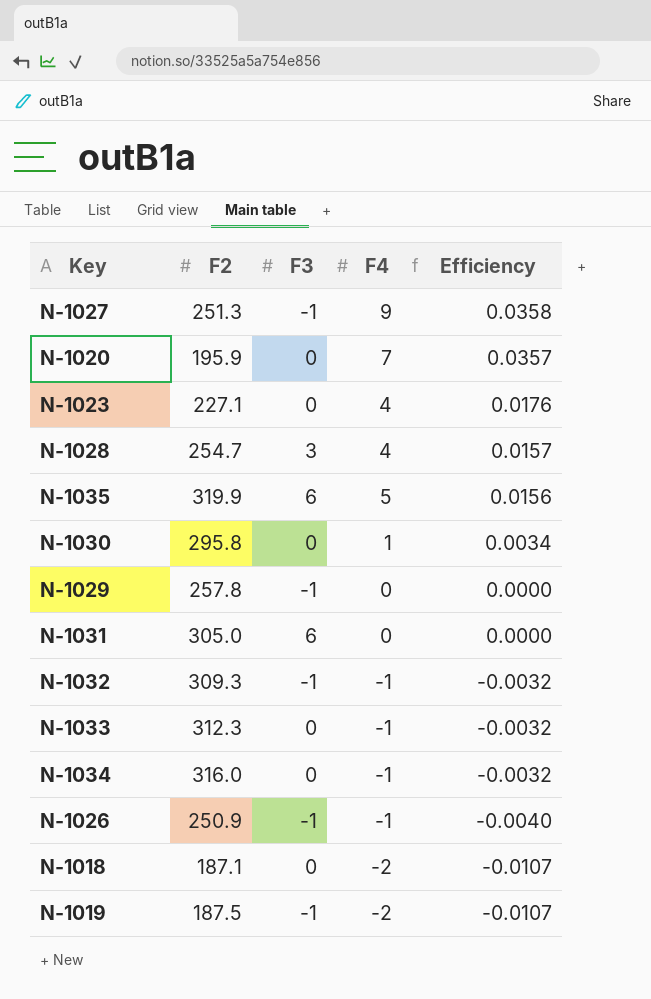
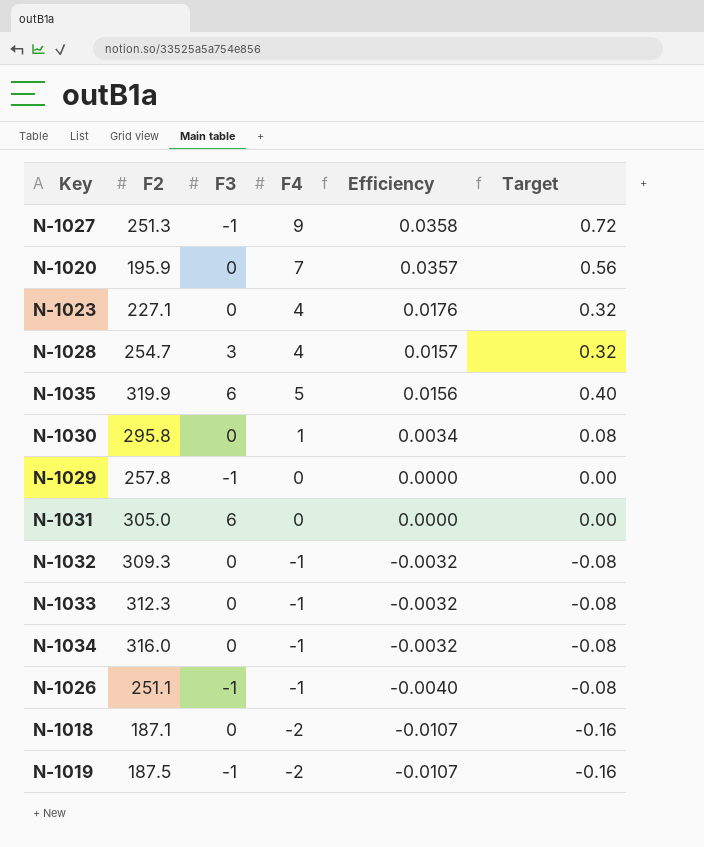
column Target | formula: none -> [F4] * 0.08
N-1032 | F3: -1 -> 0
N-1026 | F2: 250.9 -> 251.1

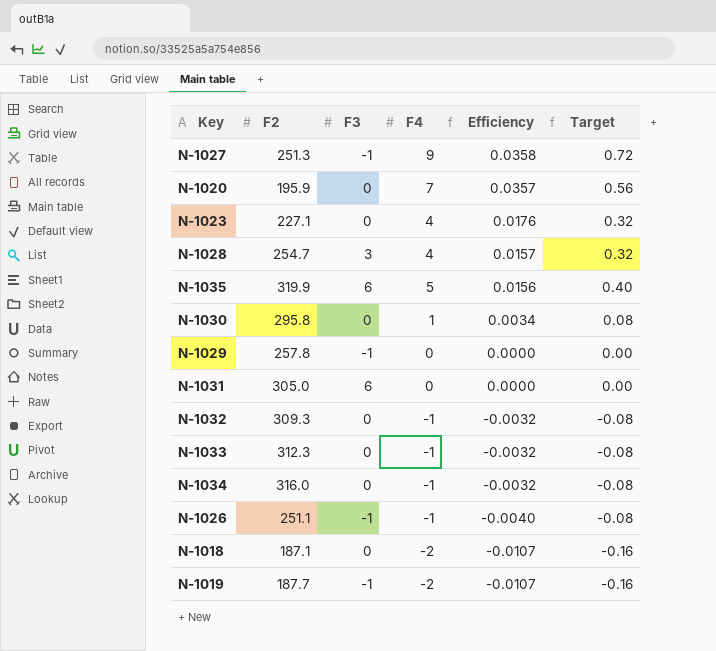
N-1019 | F2: 187.5 -> 187.7

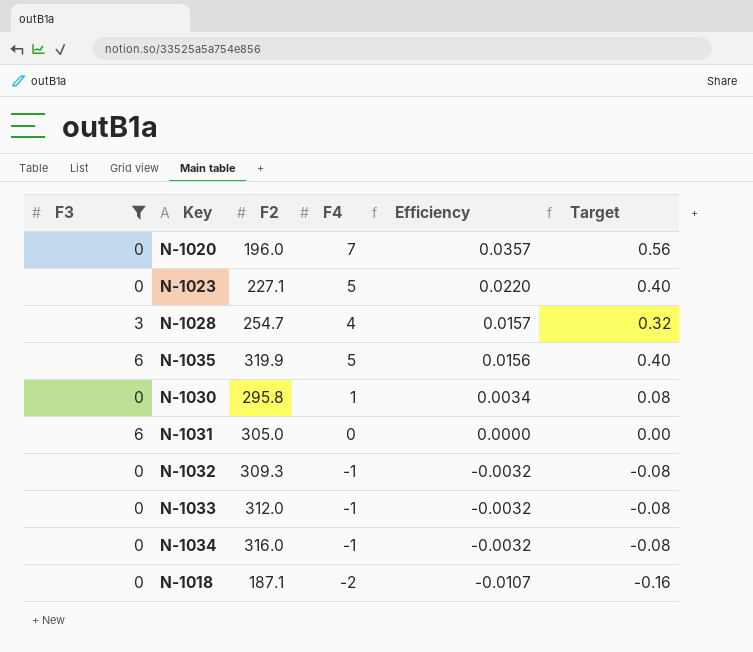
filter: none -> F3 != -1
column F3 | position: 3 -> 1
N-1020 | F2: 195.9 -> 196.0
N-1023 | F4: 4 -> 5
N-1023 | Efficiency: 0.0176 -> 0.0220
N-1023 | Target: 0.32 -> 0.40
N-1033 | F2: 312.3 -> 312.0

